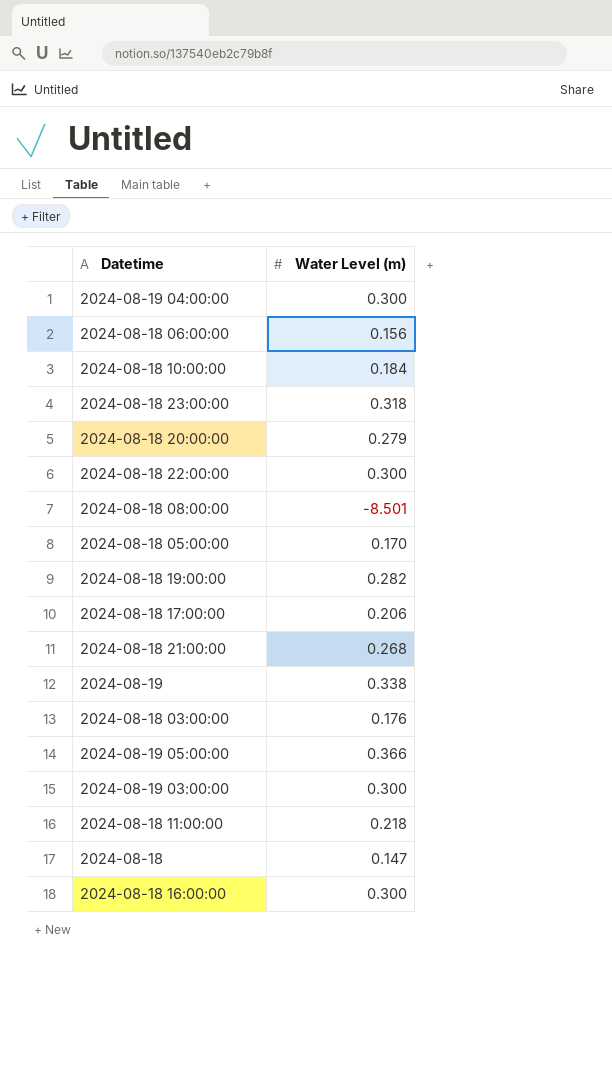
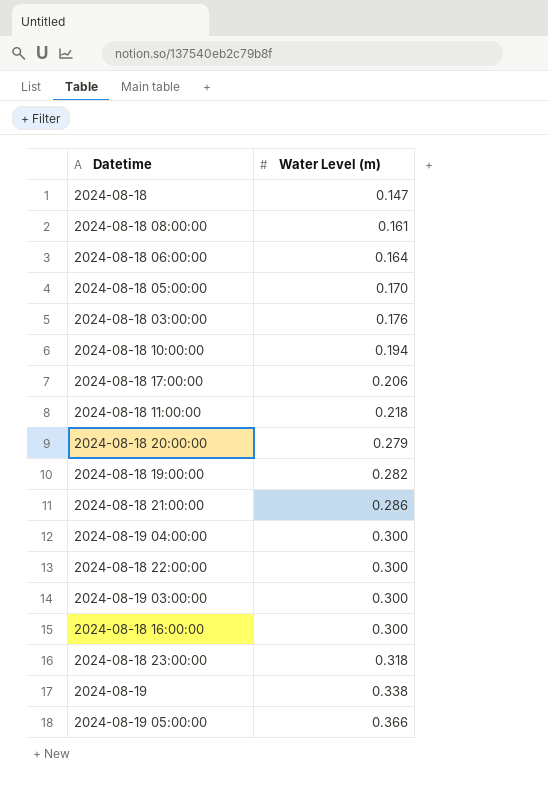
row order: none -> Water Level (m) ascending
2024-08-18 08:00:00 | Water Level (m): -8.501 -> 0.161
2024-08-18 06:00:00 | Water Level (m): 0.156 -> 0.164
2024-08-18 10:00:00 | Water Level (m): 0.184 -> 0.194
2024-08-18 21:00:00 | Water Level (m): 0.268 -> 0.286

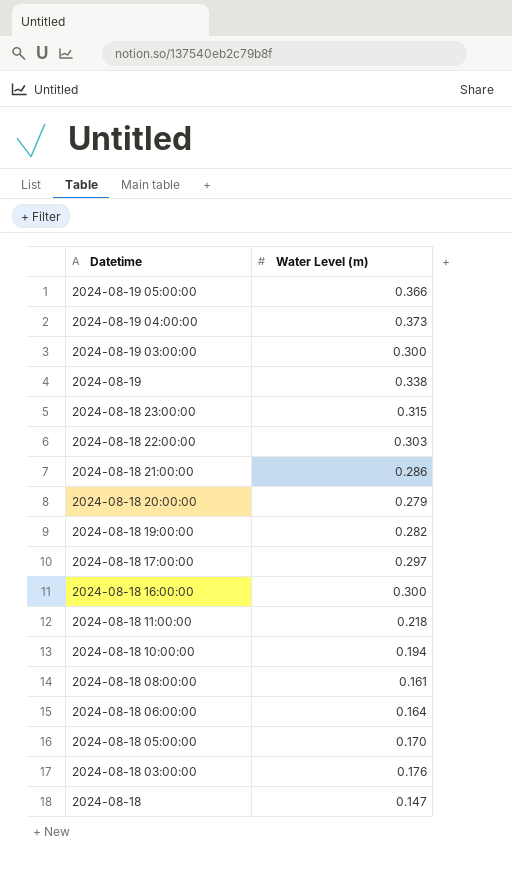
row order: Water Level (m) ascending -> Datetime descending
2024-08-19 04:00:00 | Water Level (m): 0.300 -> 0.373
2024-08-18 23:00:00 | Water Level (m): 0.318 -> 0.315
2024-08-18 22:00:00 | Water Level (m): 0.300 -> 0.303
2024-08-18 17:00:00 | Water Level (m): 0.206 -> 0.297

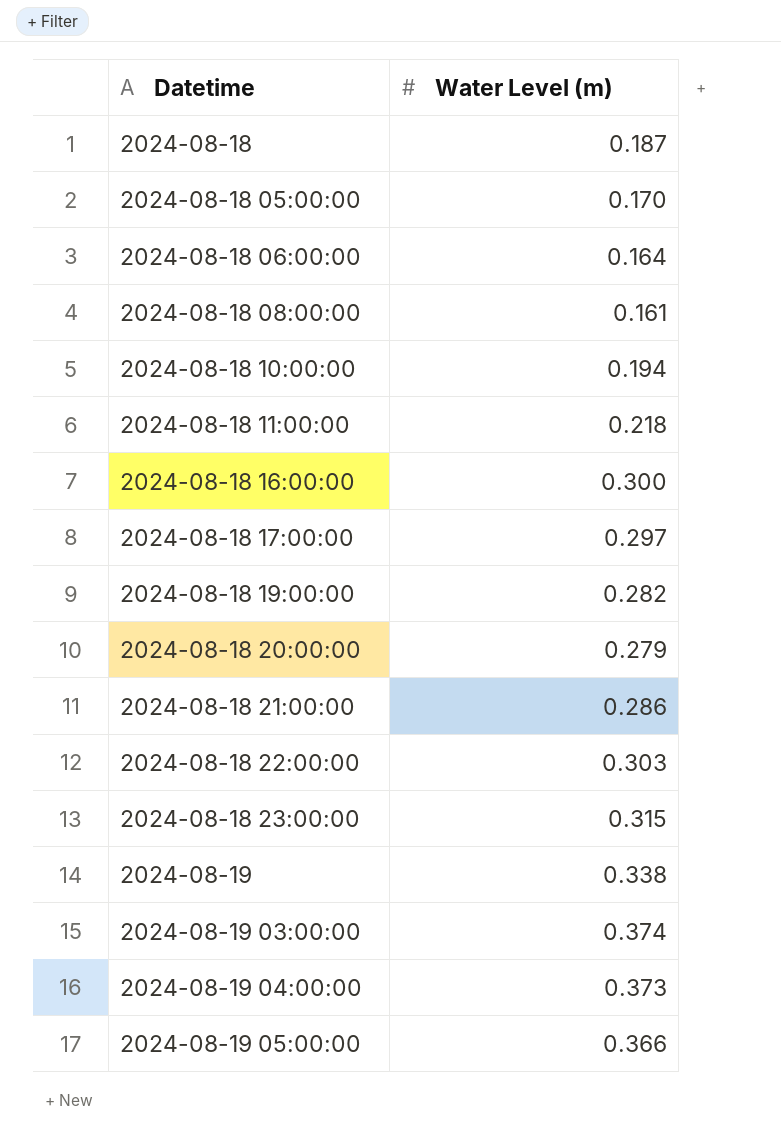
row order: Datetime descending -> Datetime ascending
row 2024-08-18 03:00:00: 0.176 -> none
2024-08-18 | Water Level (m): 0.147 -> 0.187
2024-08-19 03:00:00 | Water Level (m): 0.300 -> 0.374

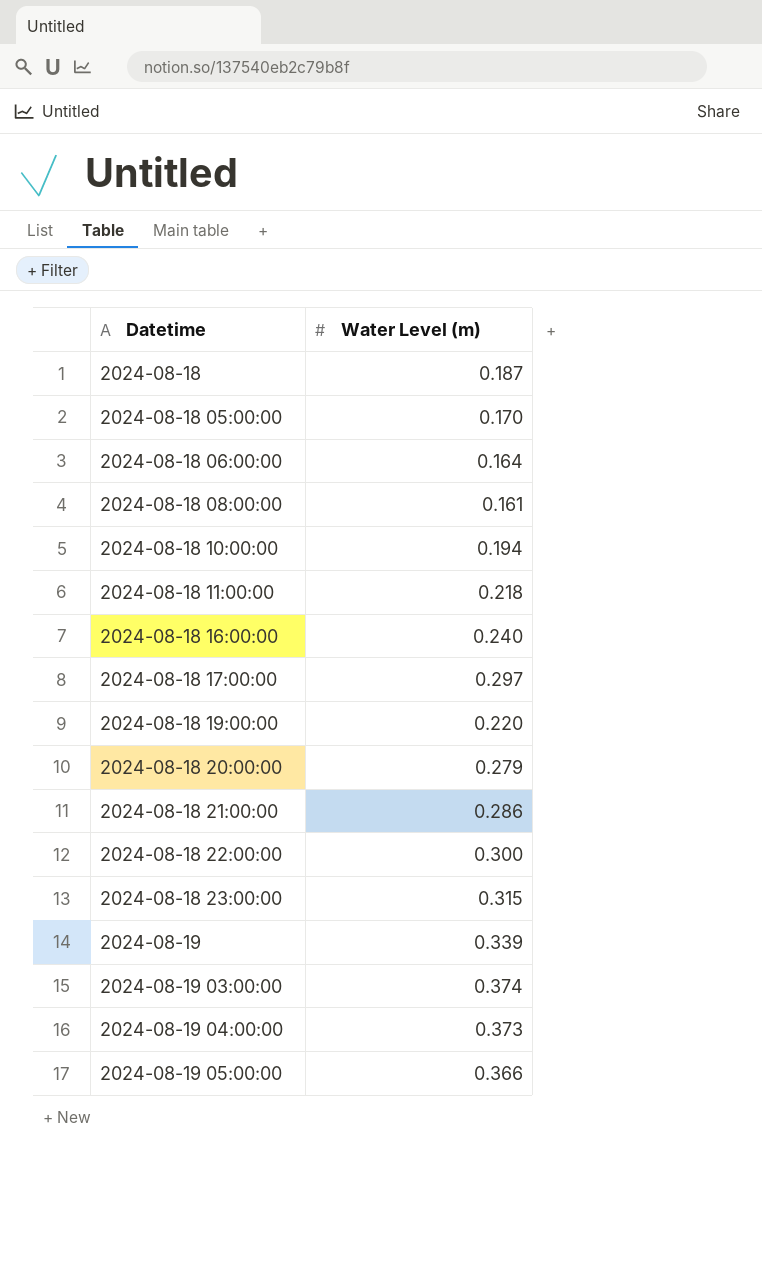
2024-08-18 16:00:00 | Water Level (m): 0.300 -> 0.240
2024-08-18 19:00:00 | Water Level (m): 0.282 -> 0.220
2024-08-18 22:00:00 | Water Level (m): 0.303 -> 0.300
2024-08-19 | Water Level (m): 0.338 -> 0.339

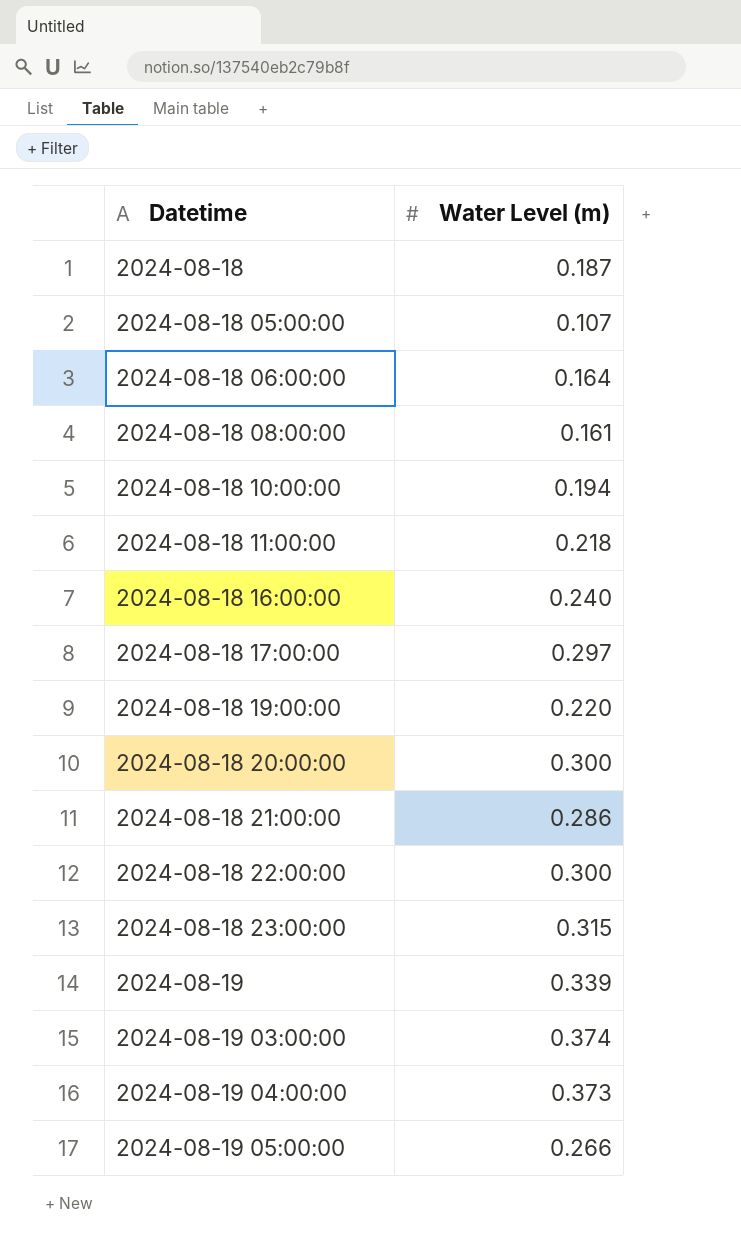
2024-08-18 05:00:00 | Water Level (m): 0.170 -> 0.107
2024-08-18 20:00:00 | Water Level (m): 0.279 -> 0.300
2024-08-19 05:00:00 | Water Level (m): 0.366 -> 0.266

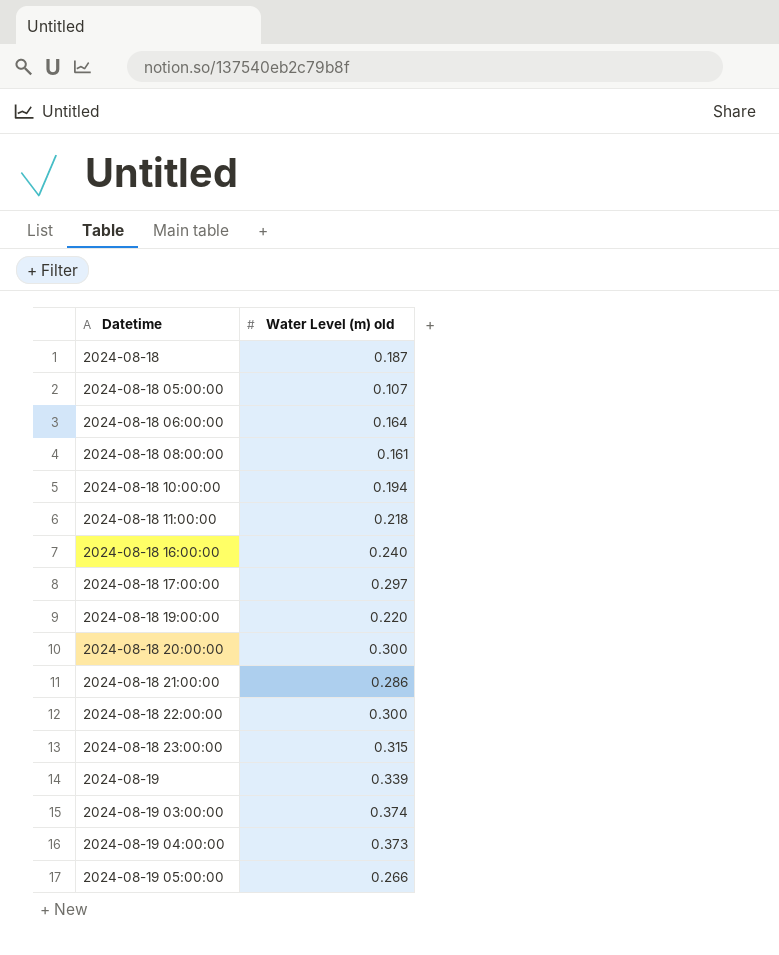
column name: Water Level (m) -> Water Level (m) old

